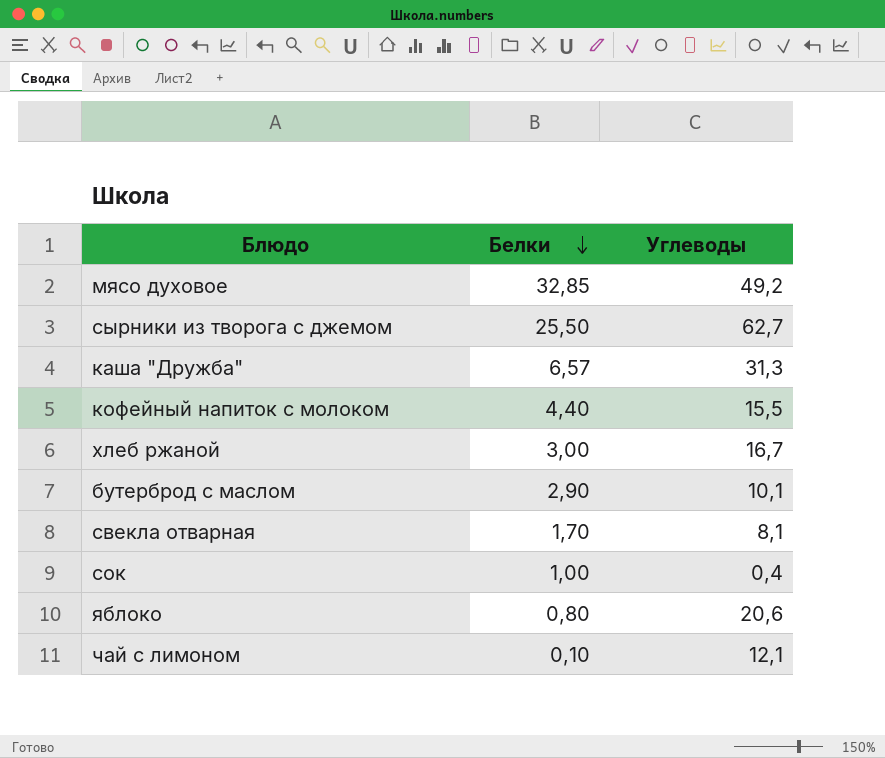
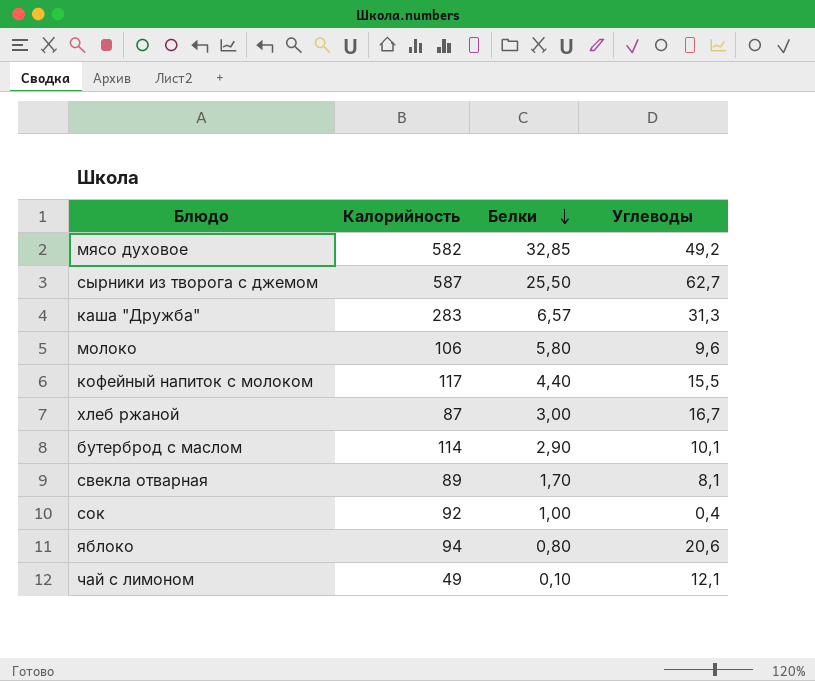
column Калорийность | position: none -> 2
row молоко: none -> 106 | 5,80 | 9,6

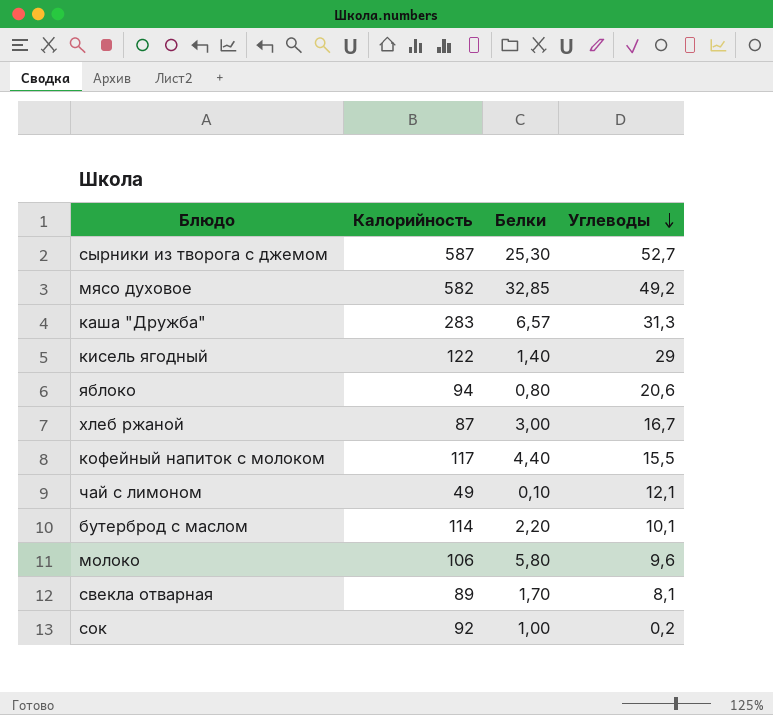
row order: Белки descending -> Углеводы descending
сырники из творога с джемом | Белки: 25,50 -> 25,30
сырники из творога с джемом | Углеводы: 62,7 -> 52,7
row кисель ягодный: none -> 122 | 1,40 | 29
бутерброд с маслом | Белки: 2,90 -> 2,20
сок | Углеводы: 0,4 -> 0,2

